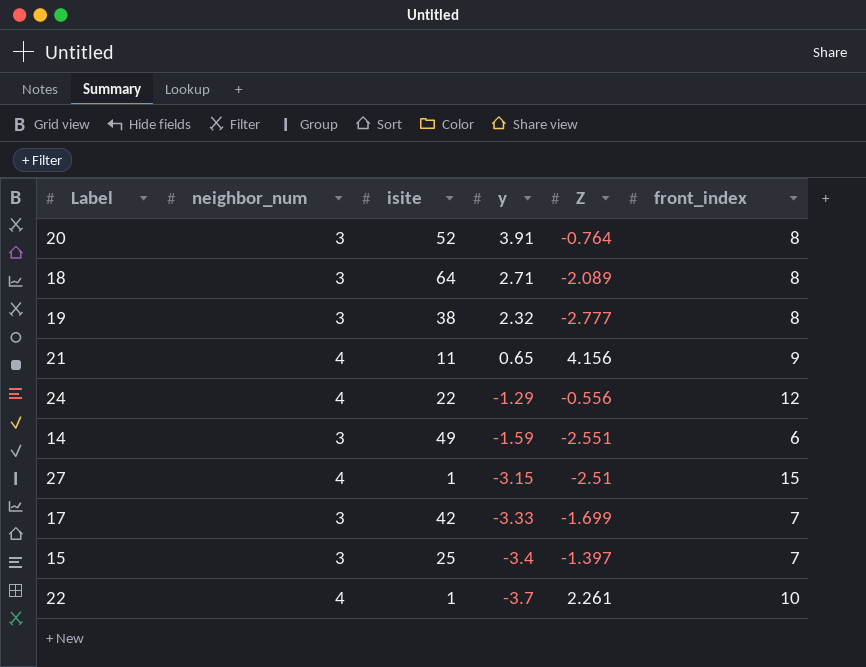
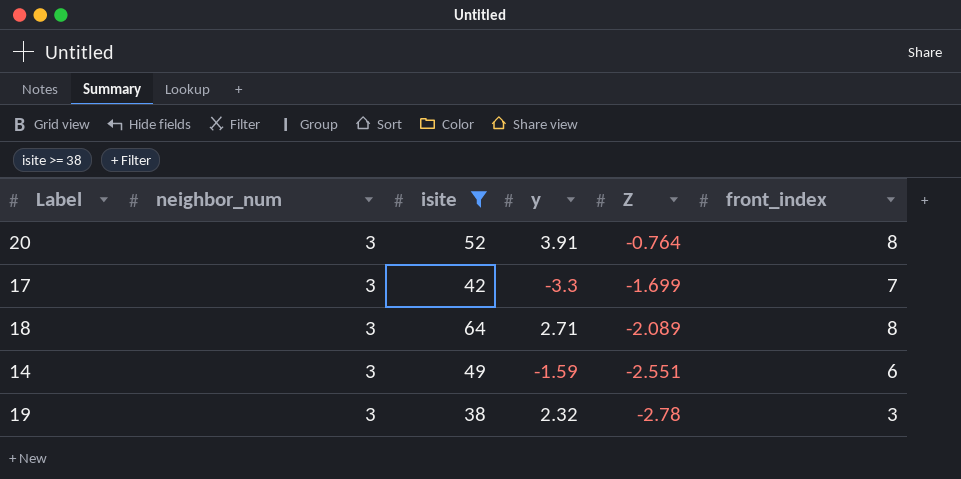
filter: none -> isite >= 38
row order: y descending -> Z descending
17 | y: -3.33 -> -3.3
19 | Z: -2.777 -> -2.78
19 | front_index: 8 -> 3

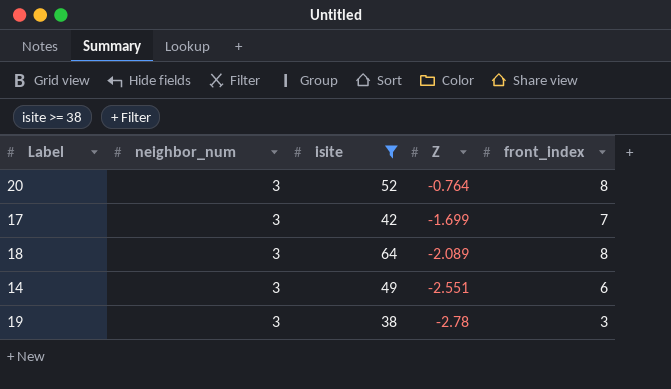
column y | position: 4 -> none

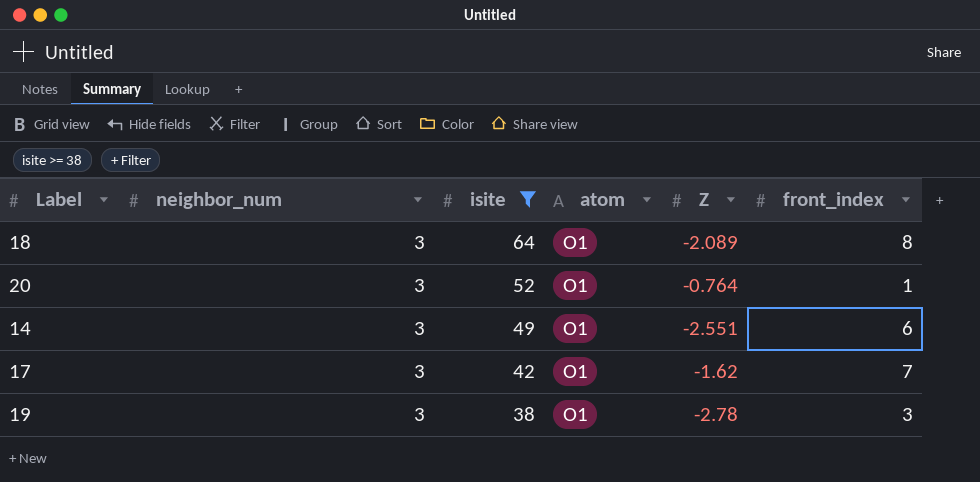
row order: Z descending -> isite descending
column atom | position: none -> 4
20 | front_index: 8 -> 1
17 | Z: -1.699 -> -1.62

